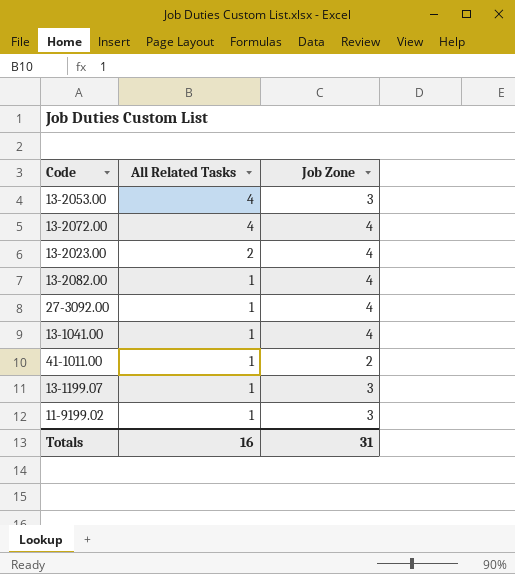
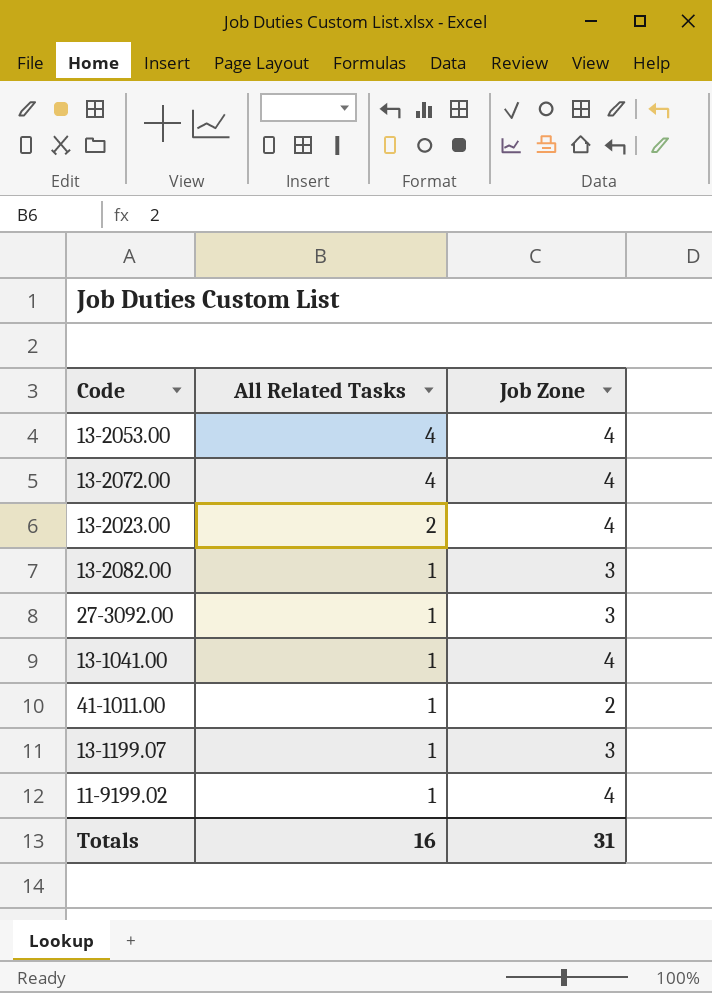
13-2053.00 | Job Zone: 3 -> 4
13-2082.00 | Job Zone: 4 -> 3
27-3092.00 | Job Zone: 4 -> 3
11-9199.02 | Job Zone: 3 -> 4

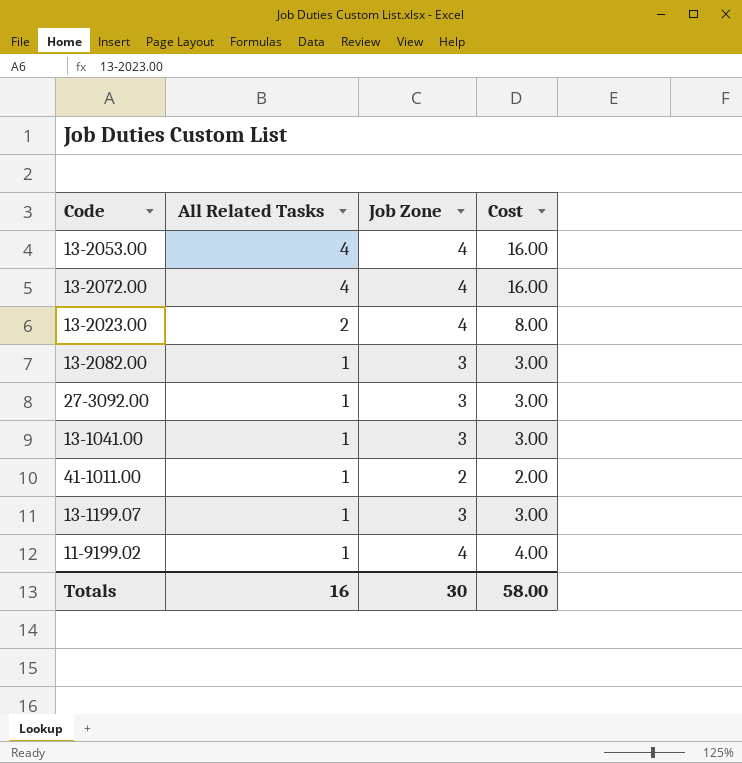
column Cost | formula: none -> [All Related Tasks] * [Job Zone]
13-1041.00 | Job Zone: 4 -> 3
Totals | Job Zone: 31 -> 30

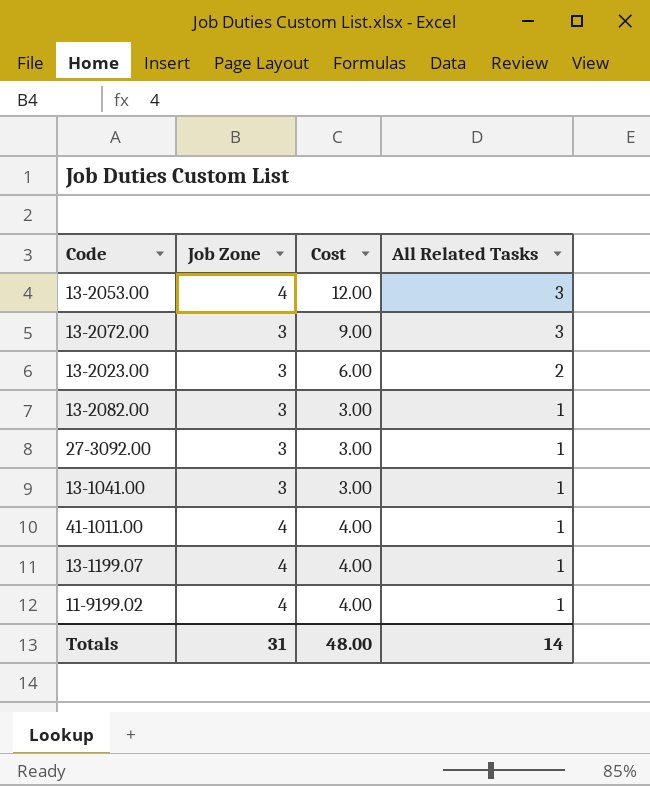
column All Related Tasks | position: 2 -> 4
13-2053.00 | Cost: 16.00 -> 12.00
13-2053.00 | All Related Tasks: 4 -> 3
13-2072.00 | Job Zone: 4 -> 3
13-2072.00 | Cost: 16.00 -> 9.00
13-2072.00 | All Related Tasks: 4 -> 3
13-2023.00 | Job Zone: 4 -> 3
13-2023.00 | Cost: 8.00 -> 6.00
41-1011.00 | Job Zone: 2 -> 4
41-1011.00 | Cost: 2.00 -> 4.00
13-1199.07 | Job Zone: 3 -> 4
13-1199.07 | Cost: 3.00 -> 4.00
Totals | Job Zone: 30 -> 31
Totals | Cost: 58.00 -> 48.00
Totals | All Related Tasks: 16 -> 14

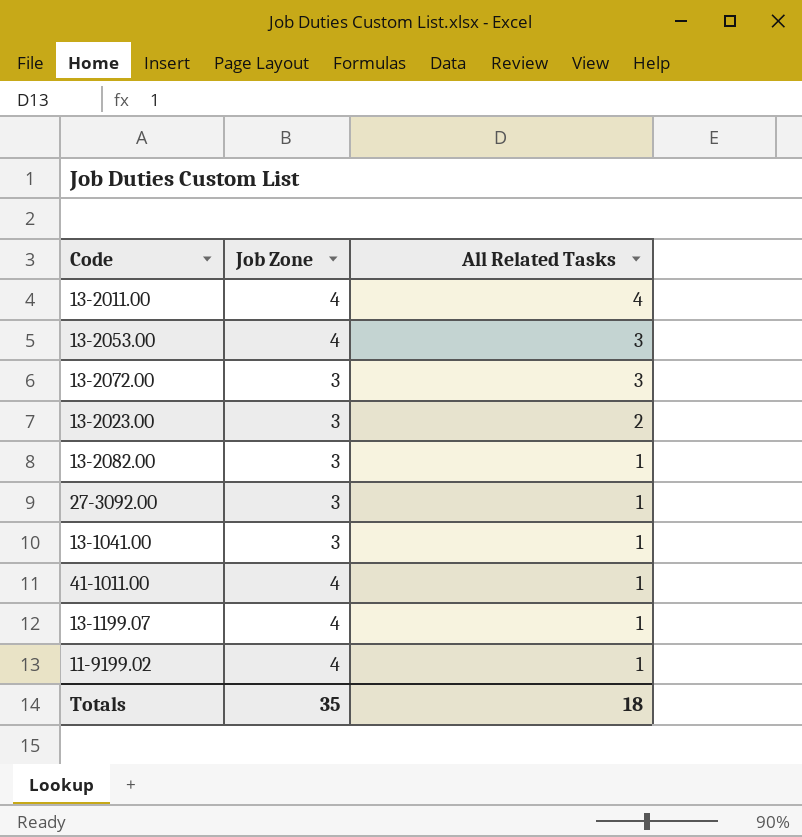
column Cost | formula: [Job Zone] * [All Related Tasks] -> none
row 13-2011.00: none -> 4 | 4
Totals | Job Zone: 31 -> 35
Totals | All Related Tasks: 14 -> 18

